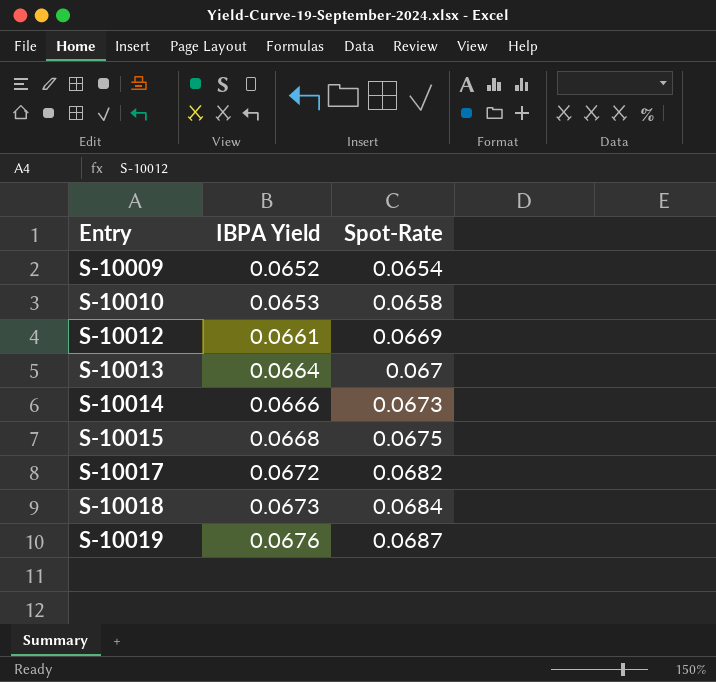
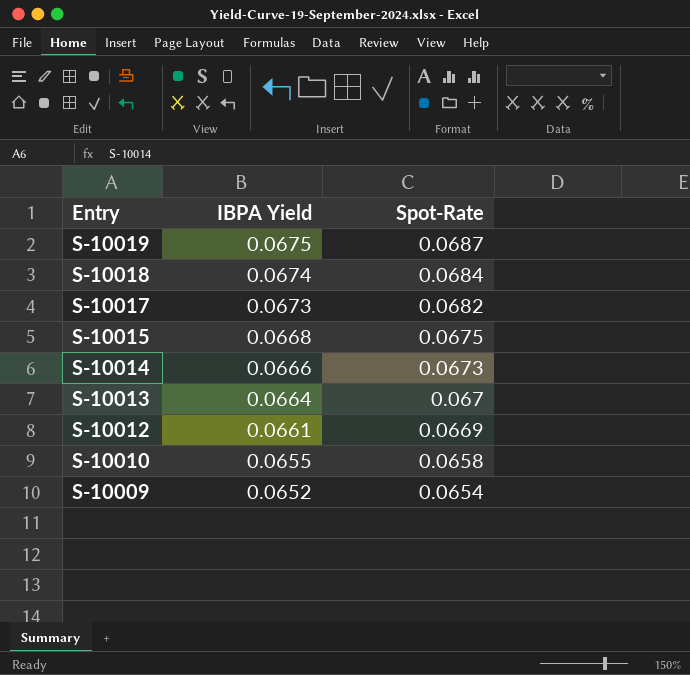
row order: Entry ascending -> Entry descending
S-10019 | IBPA Yield: 0.0676 -> 0.0675
S-10018 | IBPA Yield: 0.0673 -> 0.0674
S-10017 | IBPA Yield: 0.0672 -> 0.0673
S-10010 | IBPA Yield: 0.0653 -> 0.0655

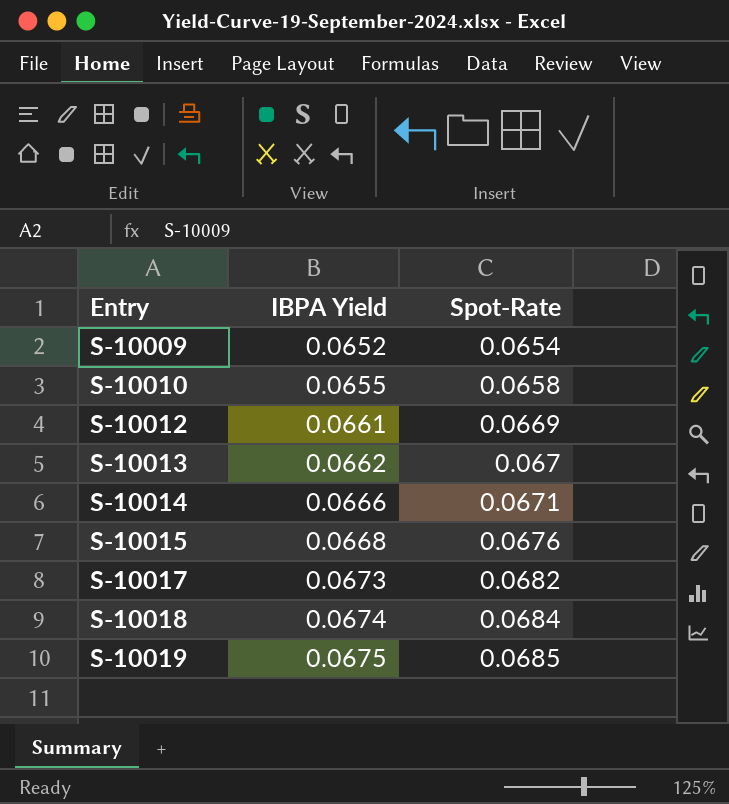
row order: Entry descending -> Entry ascending
S-10013 | IBPA Yield: 0.0664 -> 0.0662
S-10014 | Spot-Rate: 0.0673 -> 0.0671
S-10015 | Spot-Rate: 0.0675 -> 0.0676
S-10019 | Spot-Rate: 0.0687 -> 0.0685

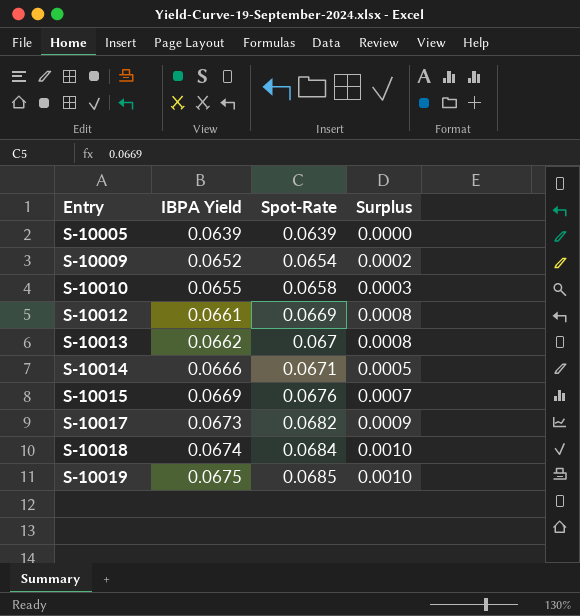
column Surplus | formula: none -> [Spot-Rate] - [IBPA Yield]
row S-10005: none -> 0.0639 | 0.0639 | 0.0000
S-10015 | IBPA Yield: 0.0668 -> 0.0669

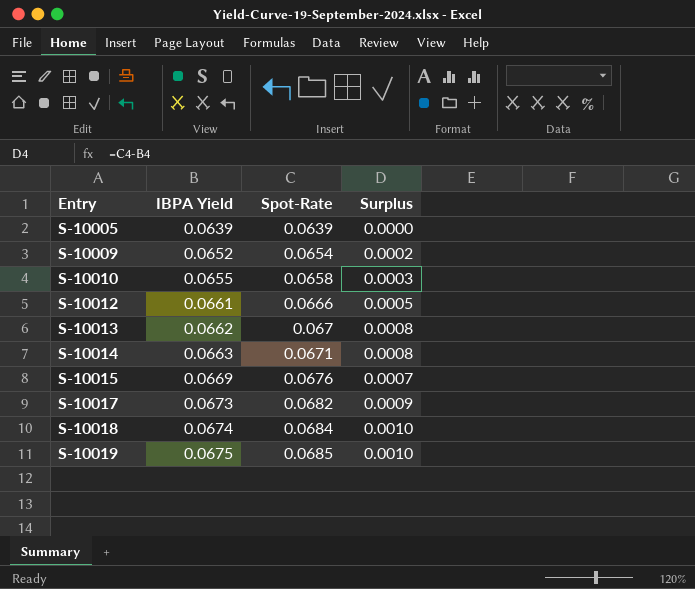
S-10012 | Spot-Rate: 0.0669 -> 0.0666
S-10012 | Surplus: 0.0008 -> 0.0005
S-10014 | IBPA Yield: 0.0666 -> 0.0663
S-10014 | Surplus: 0.0005 -> 0.0008

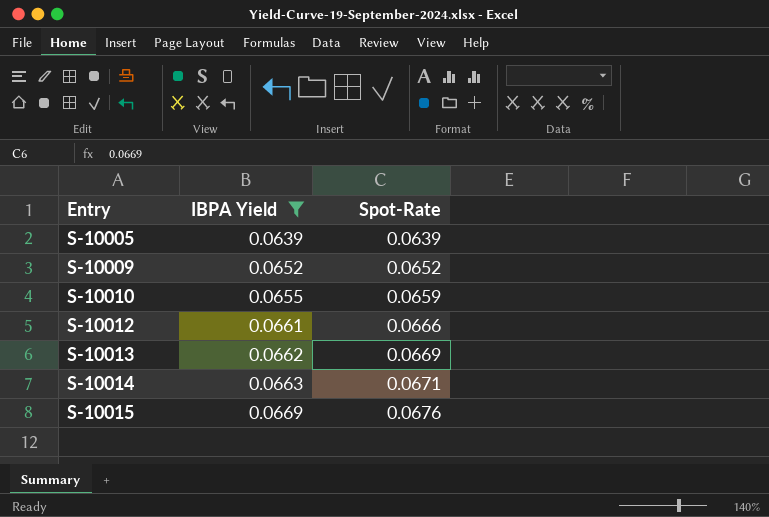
filter: none -> IBPA Yield <= 0.0669
column Surplus | formula: [Spot-Rate] - [IBPA Yield] -> none
S-10009 | Spot-Rate: 0.0654 -> 0.0652
S-10010 | Spot-Rate: 0.0658 -> 0.0659
S-10013 | Spot-Rate: 0.067 -> 0.0669

